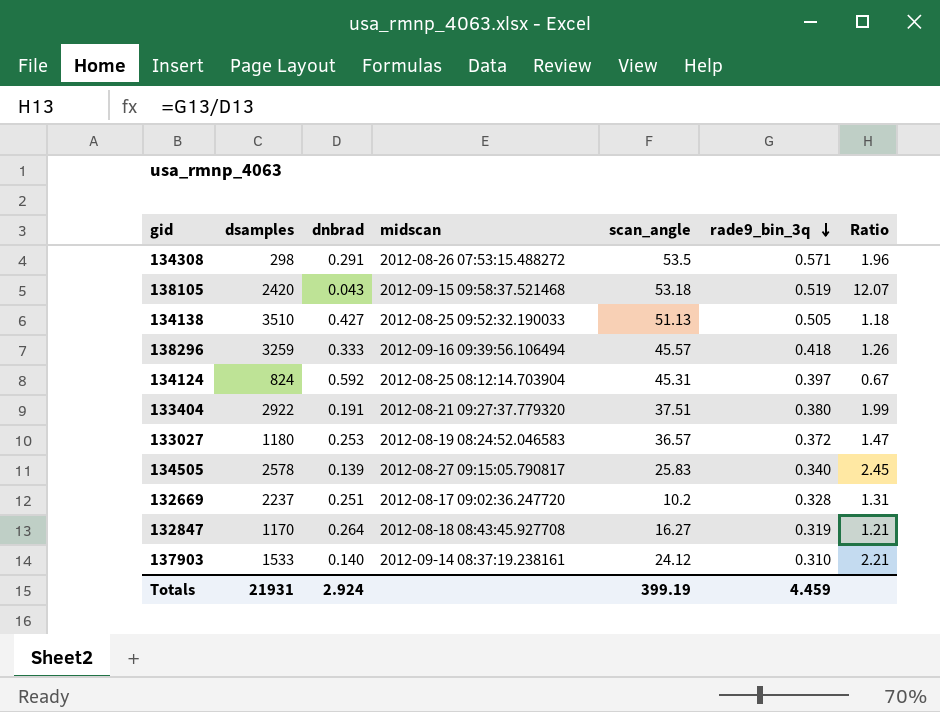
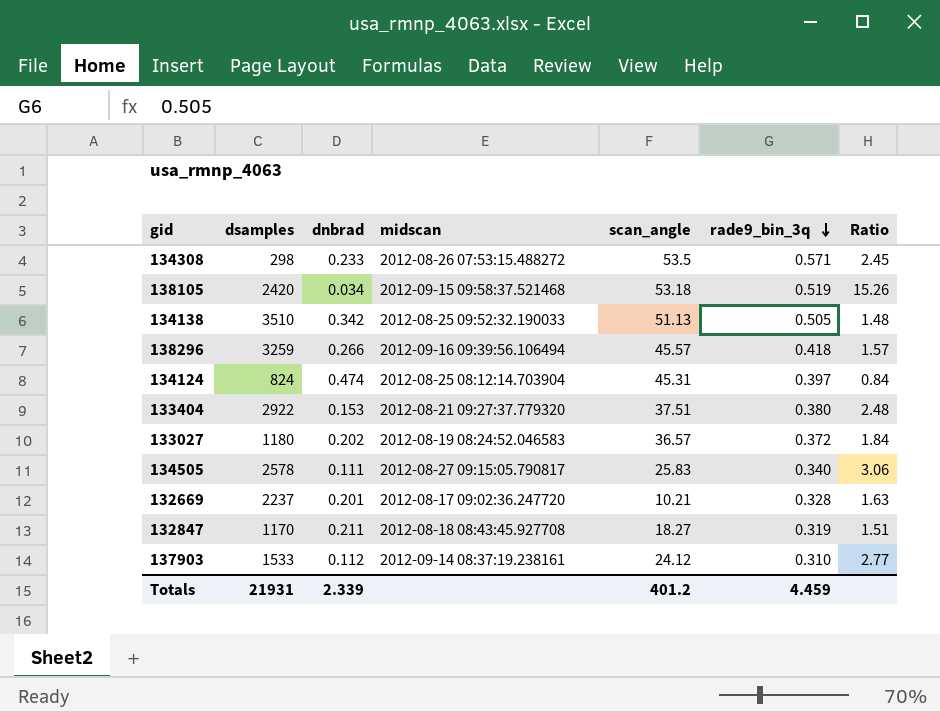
134308 | dnbrad: 0.291 -> 0.233
134308 | Ratio: 1.96 -> 2.45
138105 | dnbrad: 0.043 -> 0.034
138105 | Ratio: 12.07 -> 15.26
134138 | dnbrad: 0.427 -> 0.342
134138 | Ratio: 1.18 -> 1.48
138296 | dnbrad: 0.333 -> 0.266
138296 | Ratio: 1.26 -> 1.57
134124 | dnbrad: 0.592 -> 0.474
134124 | Ratio: 0.67 -> 0.84
133404 | dnbrad: 0.191 -> 0.153
133404 | Ratio: 1.99 -> 2.48
133027 | dnbrad: 0.253 -> 0.202
133027 | Ratio: 1.47 -> 1.84
134505 | dnbrad: 0.139 -> 0.111
134505 | Ratio: 2.45 -> 3.06
132669 | dnbrad: 0.251 -> 0.201
132669 | scan_angle: 10.2 -> 10.21
132669 | Ratio: 1.31 -> 1.63
132847 | dnbrad: 0.264 -> 0.211
132847 | scan_angle: 16.27 -> 18.27
132847 | Ratio: 1.21 -> 1.51
137903 | dnbrad: 0.140 -> 0.112
137903 | Ratio: 2.21 -> 2.77
Totals | dnbrad: 2.924 -> 2.339
Totals | scan_angle: 399.19 -> 401.2

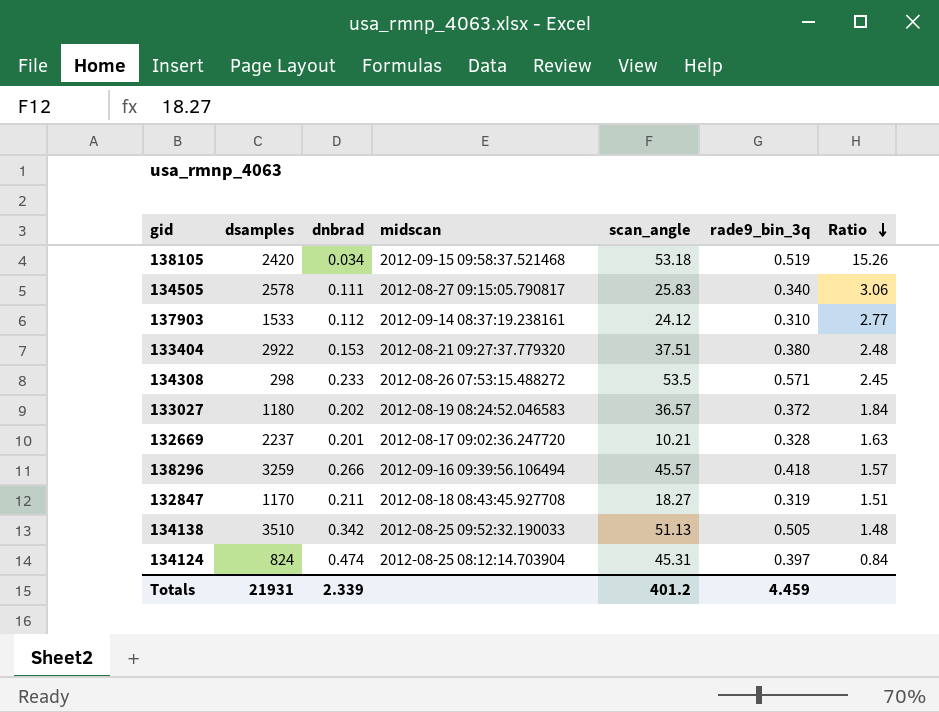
row order: rade9_bin_3q descending -> Ratio descending

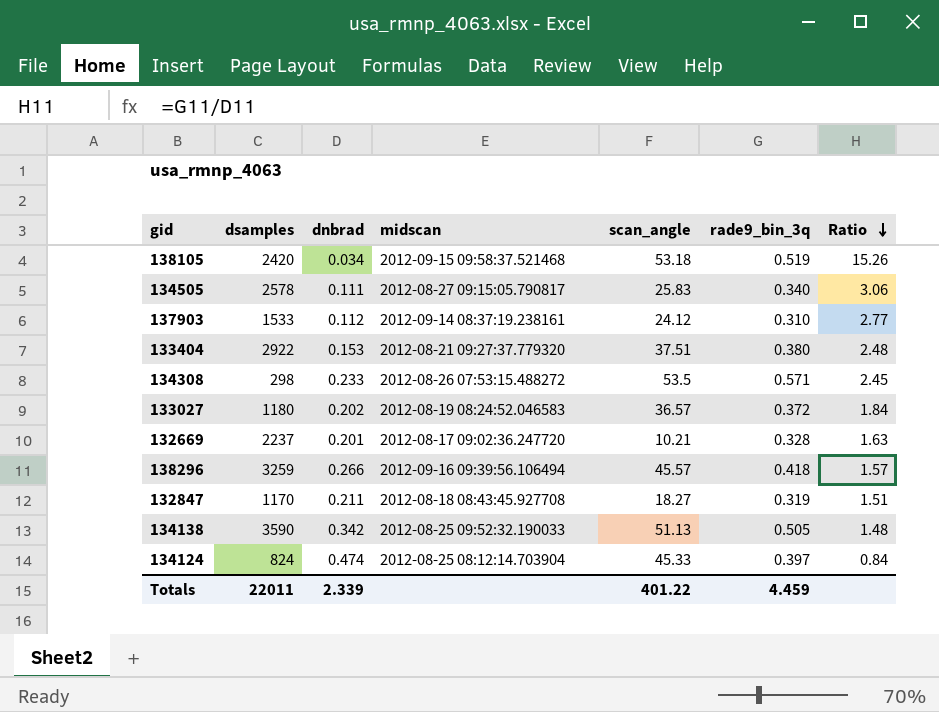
134138 | dsamples: 3510 -> 3590
134124 | scan_angle: 45.31 -> 45.33
Totals | dsamples: 21931 -> 22011
Totals | scan_angle: 401.2 -> 401.22

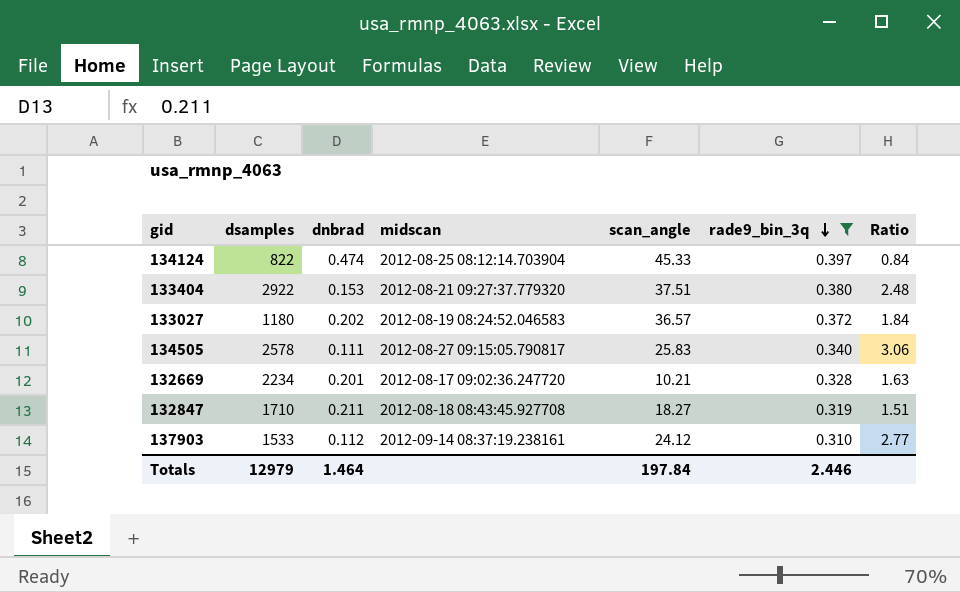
filter: none -> rade9_bin_3q <= 0.397
row order: Ratio descending -> rade9_bin_3q descending
134124 | dsamples: 824 -> 822
132669 | dsamples: 2237 -> 2234
132847 | dsamples: 1170 -> 1710
Totals | dsamples: 22011 -> 12979
Totals | dnbrad: 2.339 -> 1.464
Totals | scan_angle: 401.22 -> 197.84
Totals | rade9_bin_3q: 4.459 -> 2.446

